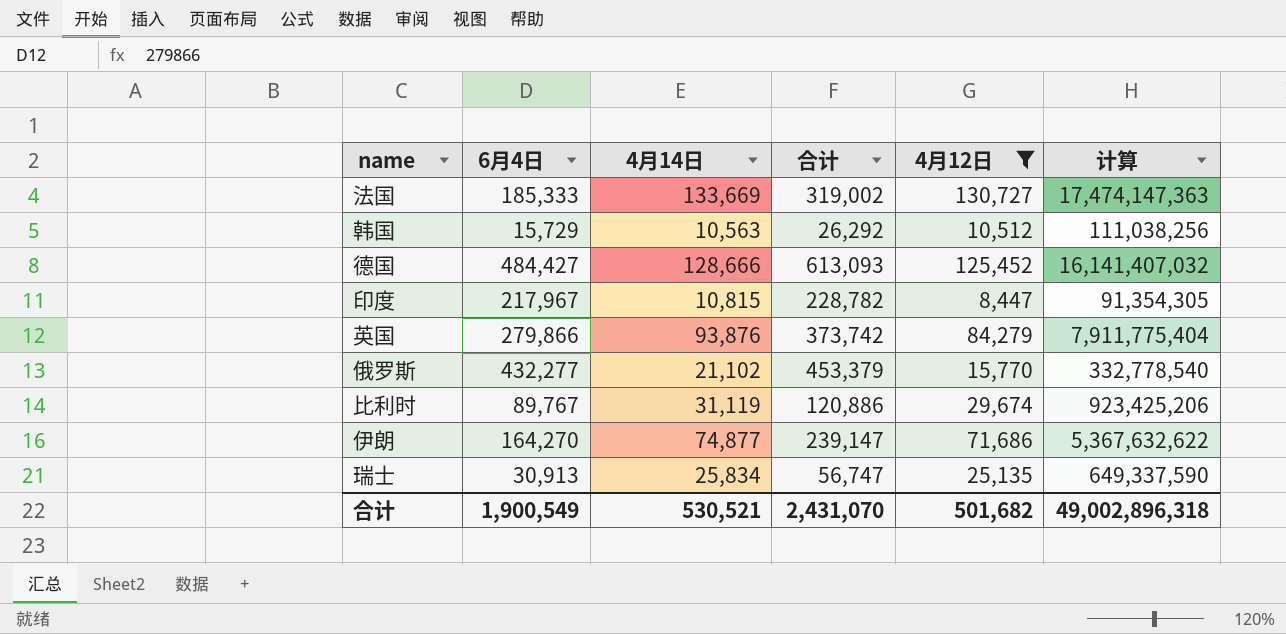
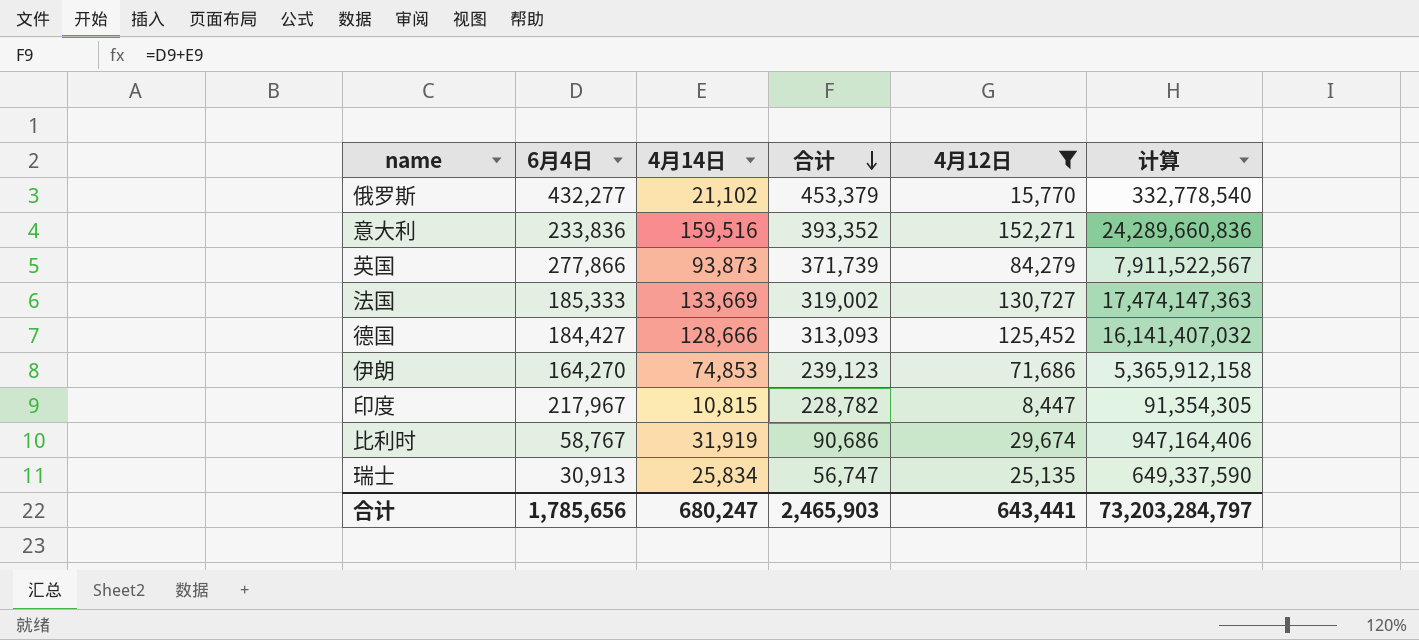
row order: none -> 合计 descending
row 韩国: 15,729 | 10,563 | 26,292 | 10,512 | 111,038,256 -> none
row 意大利: none -> 233,836 | 159,516 | 393,352 | 152,271 | 24,289,660,836
英国 | 6月4日: 279,866 -> 277,866
英国 | 4月14日: 93,876 -> 93,873
英国 | 合计: 373,742 -> 371,739
英国 | 计算: 7,911,775,404 -> 7,911,522,567
德国 | 6月4日: 484,427 -> 184,427
德国 | 合计: 613,093 -> 313,093
伊朗 | 4月14日: 74,877 -> 74,853
伊朗 | 合计: 239,147 -> 239,123
伊朗 | 计算: 5,367,632,622 -> 5,365,912,158
比利时 | 6月4日: 89,767 -> 58,767
比利时 | 4月14日: 31,119 -> 31,919
比利时 | 合计: 120,886 -> 90,686
比利时 | 计算: 923,425,206 -> 947,164,406
合计 | 6月4日: 1,900,549 -> 1,785,656
合计 | 4月14日: 530,521 -> 680,247
合计 | 合计: 2,431,070 -> 2,465,903
合计 | 4月12日: 501,682 -> 643,441
合计 | 计算: 49,002,896,318 -> 73,203,284,797

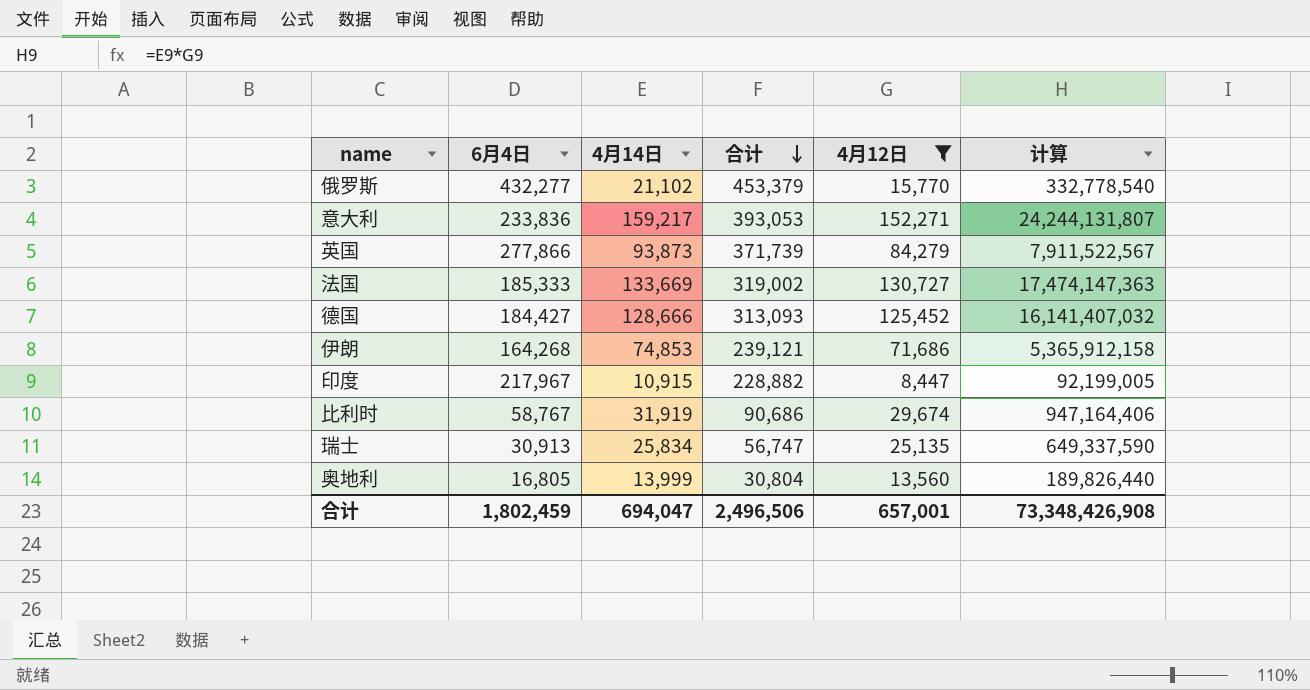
意大利 | 4月14日: 159,516 -> 159,217
意大利 | 合计: 393,352 -> 393,053
意大利 | 计算: 24,289,660,836 -> 24,244,131,807
伊朗 | 6月4日: 164,270 -> 164,268
伊朗 | 合计: 239,123 -> 239,121
印度 | 4月14日: 10,815 -> 10,915
印度 | 合计: 228,782 -> 228,882
印度 | 计算: 91,354,305 -> 92,199,005
row 奥地利: none -> 16,805 | 13,999 | 30,804 | 13,560 | 189,826,440
合计 | 6月4日: 1,785,656 -> 1,802,459
合计 | 4月14日: 680,247 -> 694,047
合计 | 合计: 2,465,903 -> 2,496,506
合计 | 4月12日: 643,441 -> 657,001
合计 | 计算: 73,203,284,797 -> 73,348,426,908

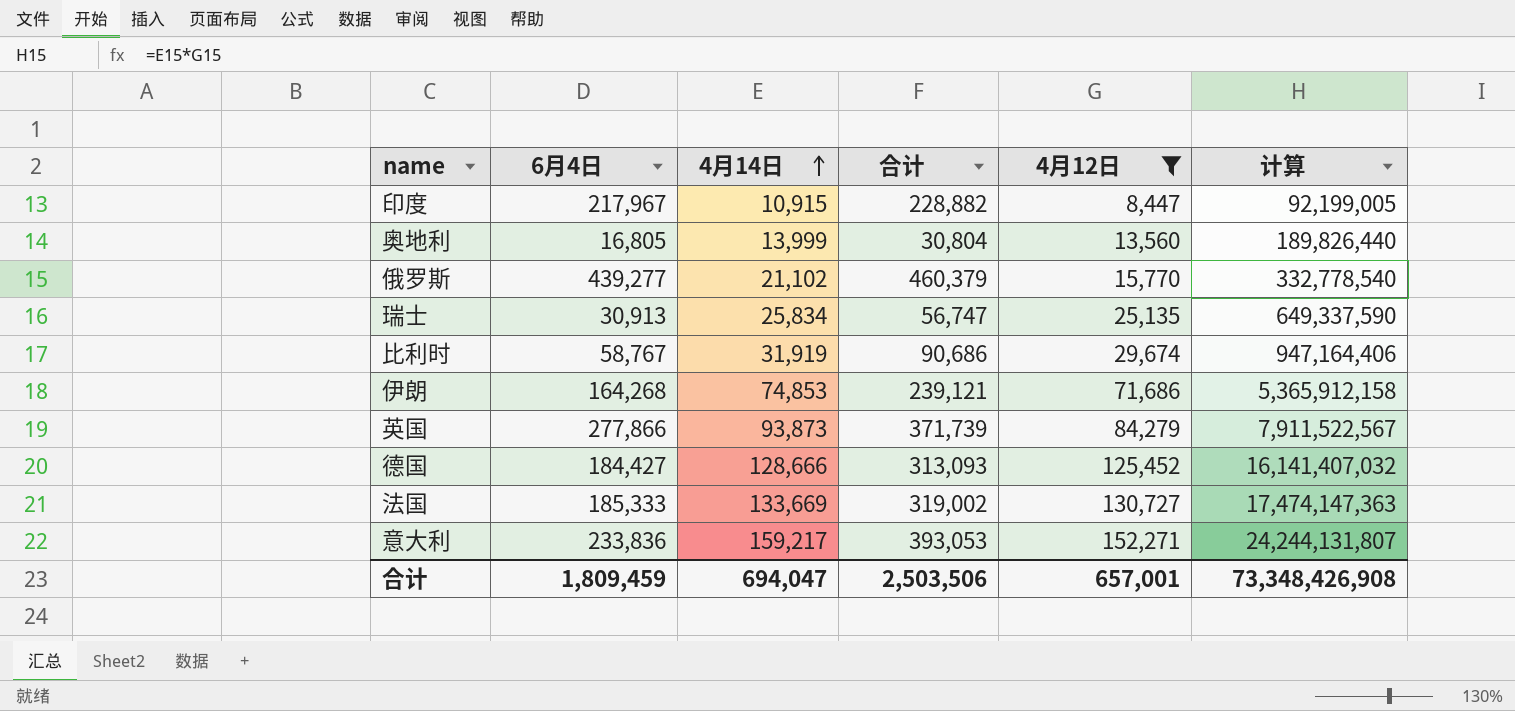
row order: 合计 descending -> 4月14日 ascending
俄罗斯 | 6月4日: 432,277 -> 439,277
俄罗斯 | 合计: 453,379 -> 460,379
合计 | 6月4日: 1,802,459 -> 1,809,459
合计 | 合计: 2,496,506 -> 2,503,506

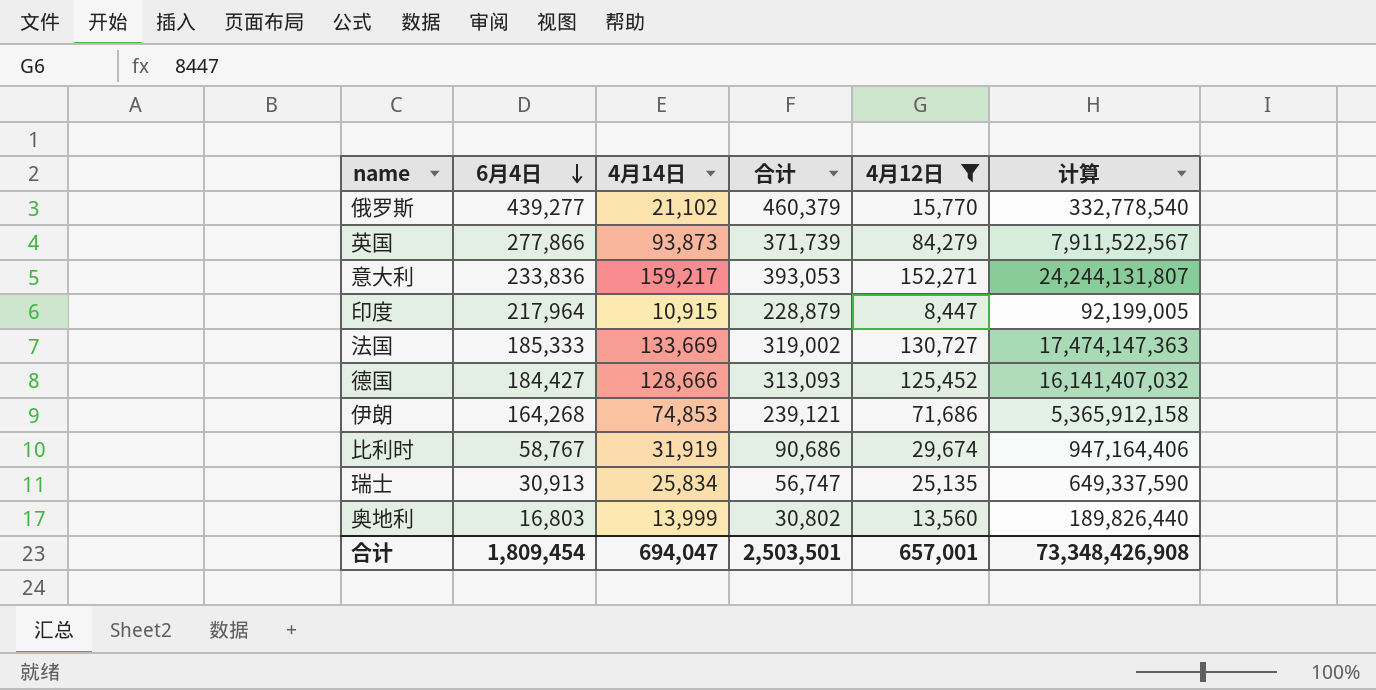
row order: 4月14日 ascending -> 6月4日 descending
印度 | 6月4日: 217,967 -> 217,964
印度 | 合计: 228,882 -> 228,879
奥地利 | 6月4日: 16,805 -> 16,803
奥地利 | 合计: 30,804 -> 30,802
合计 | 6月4日: 1,809,459 -> 1,809,454
合计 | 合计: 2,503,506 -> 2,503,501

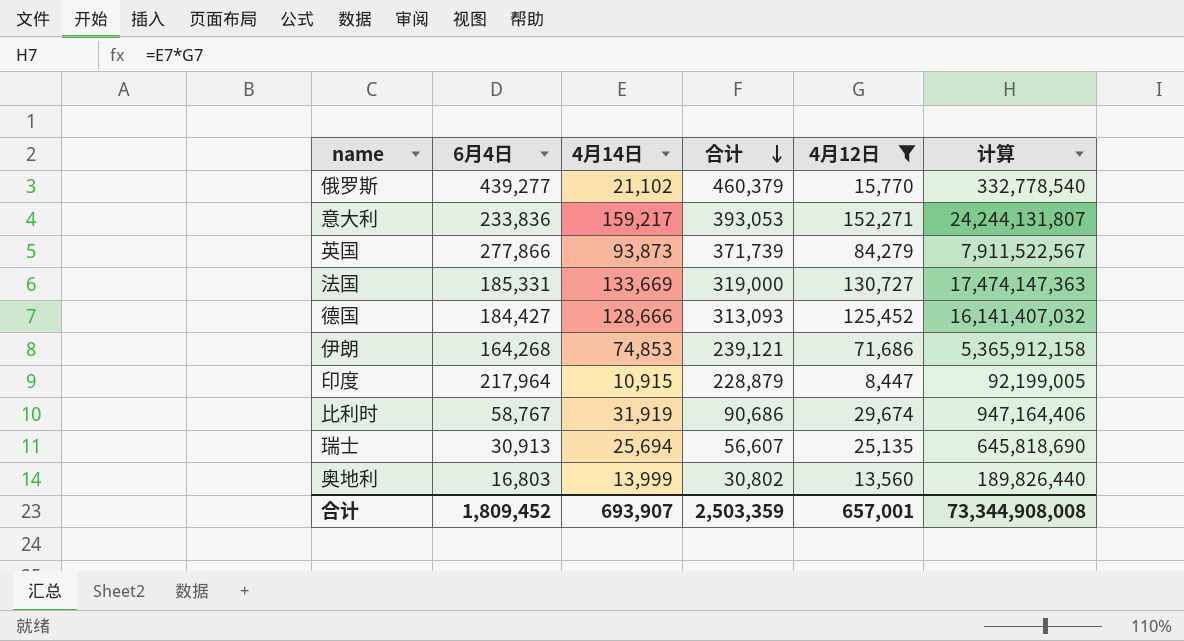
row order: 6月4日 descending -> 合计 descending
法国 | 6月4日: 185,333 -> 185,331
法国 | 合计: 319,002 -> 319,000
瑞士 | 4月14日: 25,834 -> 25,694
瑞士 | 合计: 56,747 -> 56,607
瑞士 | 计算: 649,337,590 -> 645,818,690
合计 | 6月4日: 1,809,454 -> 1,809,452
合计 | 4月14日: 694,047 -> 693,907
合计 | 合计: 2,503,501 -> 2,503,359
合计 | 计算: 73,348,426,908 -> 73,344,908,008

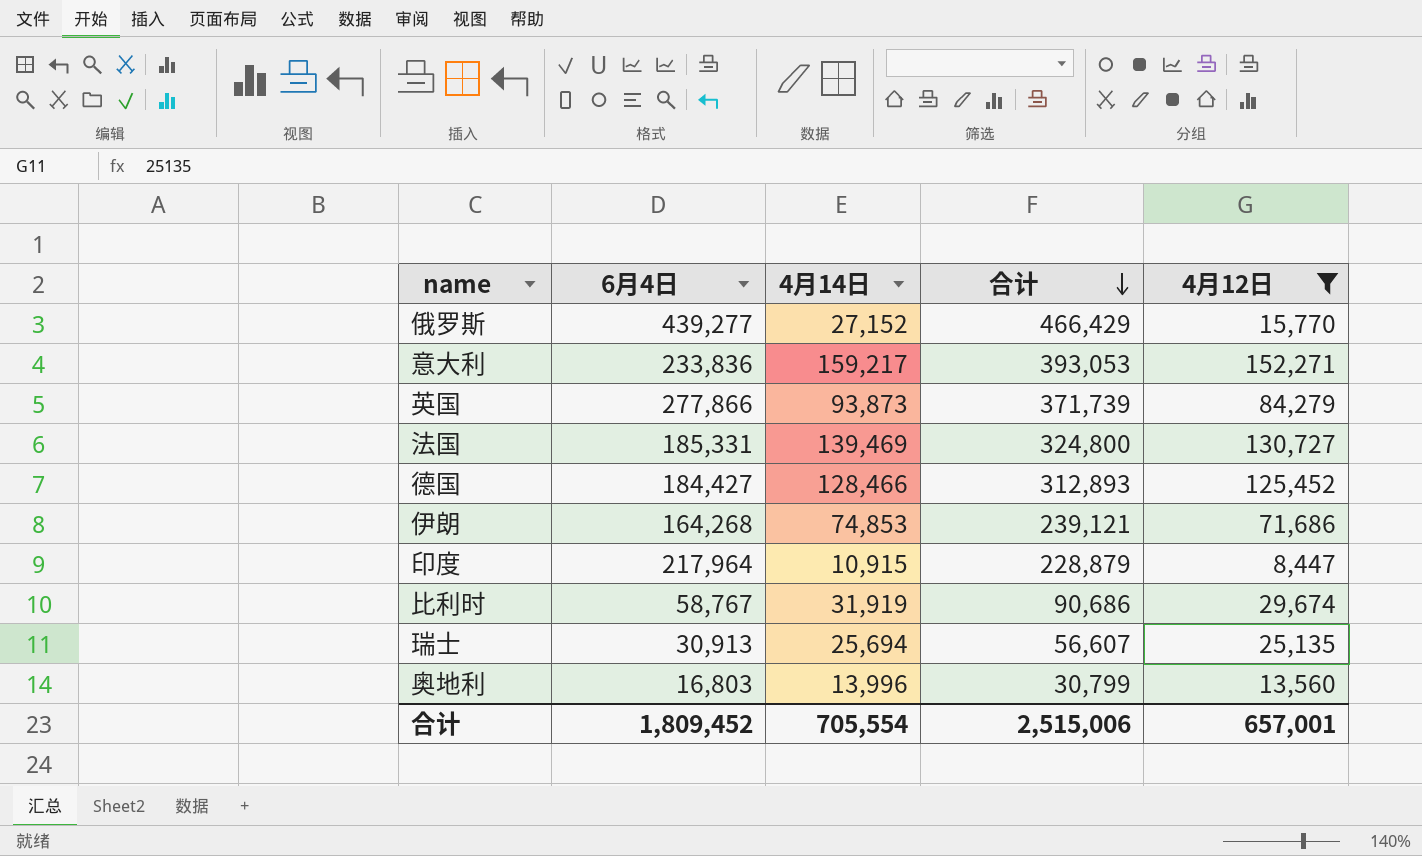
column 计算 | formula: [4月14日] * [4月12日] -> none
俄罗斯 | 4月14日: 21,102 -> 27,152
俄罗斯 | 合计: 460,379 -> 466,429
法国 | 4月14日: 133,669 -> 139,469
法国 | 合计: 319,000 -> 324,800
德国 | 4月14日: 128,666 -> 128,466
德国 | 合计: 313,093 -> 312,893
奥地利 | 4月14日: 13,999 -> 13,996
奥地利 | 合计: 30,802 -> 30,799
合计 | 4月14日: 693,907 -> 705,554
合计 | 合计: 2,503,359 -> 2,515,006

